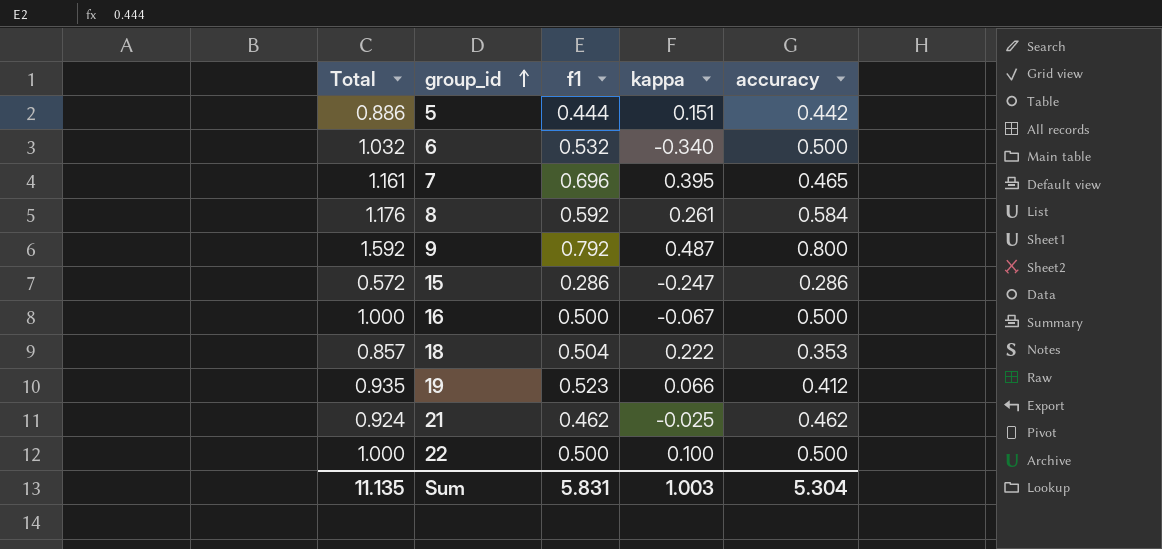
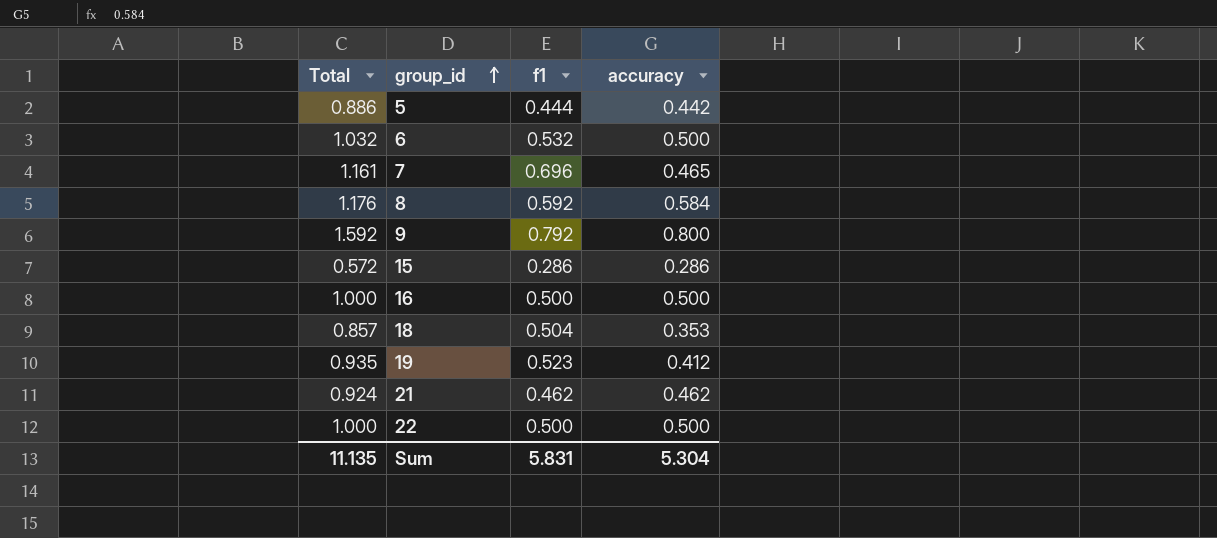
column kappa | position: 4 -> none

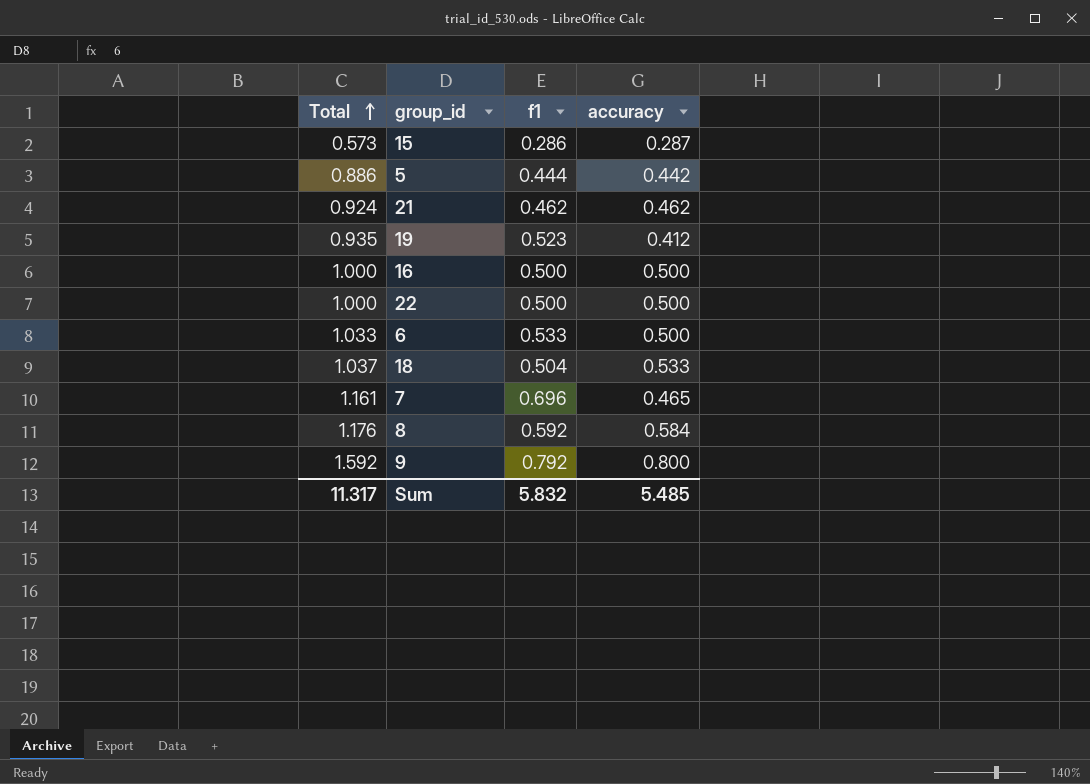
row order: group_id ascending -> Total ascending
15 | Total: 0.572 -> 0.573
15 | accuracy: 0.286 -> 0.287
6 | Total: 1.032 -> 1.033
6 | f1: 0.532 -> 0.533
18 | Total: 0.857 -> 1.037
18 | accuracy: 0.353 -> 0.533
Sum | Total: 11.135 -> 11.317
Sum | f1: 5.831 -> 5.832
Sum | accuracy: 5.304 -> 5.485

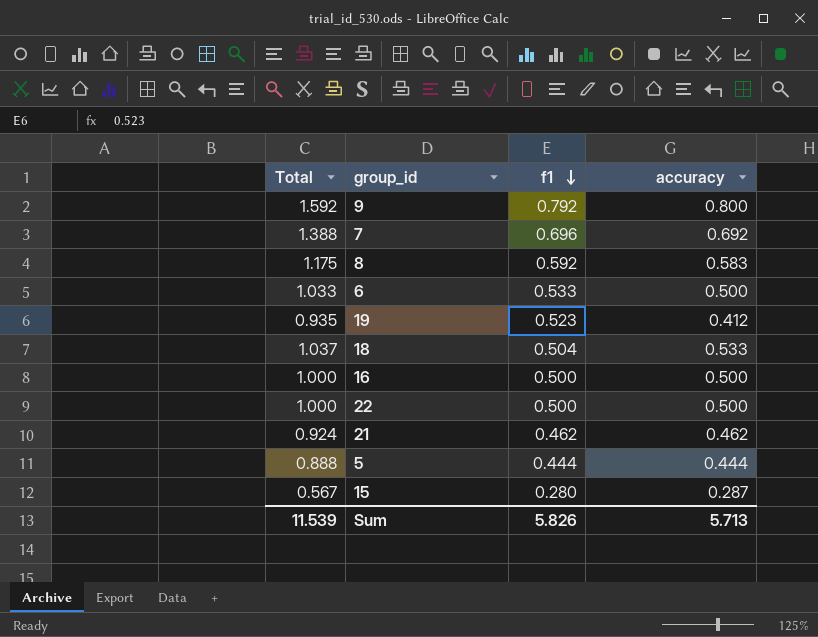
row order: Total ascending -> f1 descending
7 | Total: 1.161 -> 1.388
7 | accuracy: 0.465 -> 0.692
8 | Total: 1.176 -> 1.175
8 | accuracy: 0.584 -> 0.583
5 | Total: 0.886 -> 0.888
5 | accuracy: 0.442 -> 0.444
15 | Total: 0.573 -> 0.567
15 | f1: 0.286 -> 0.280
Sum | Total: 11.317 -> 11.539
Sum | f1: 5.832 -> 5.826
Sum | accuracy: 5.485 -> 5.713

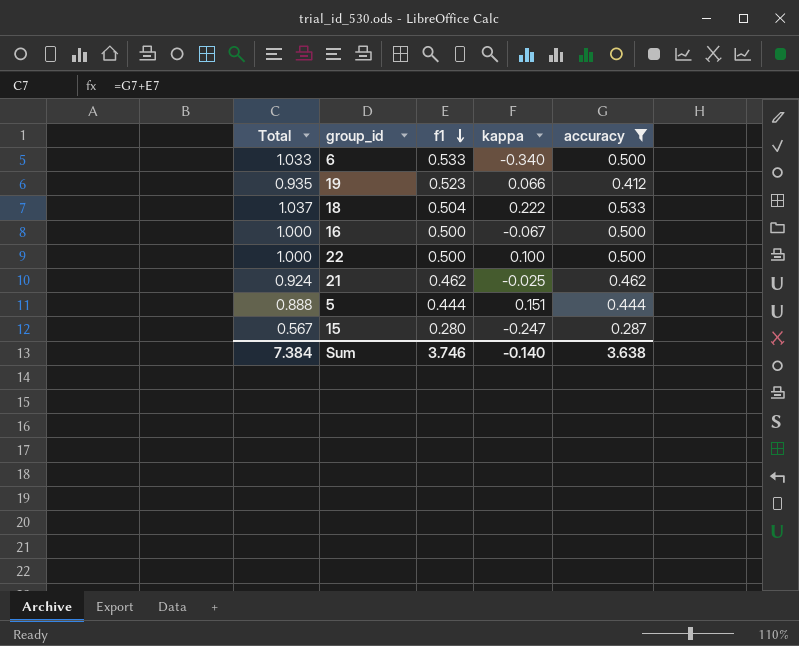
filter: none -> accuracy <= 0.533
column kappa | position: none -> 4
Sum | Total: 11.539 -> 7.384
Sum | f1: 5.826 -> 3.746
Sum | accuracy: 5.713 -> 3.638

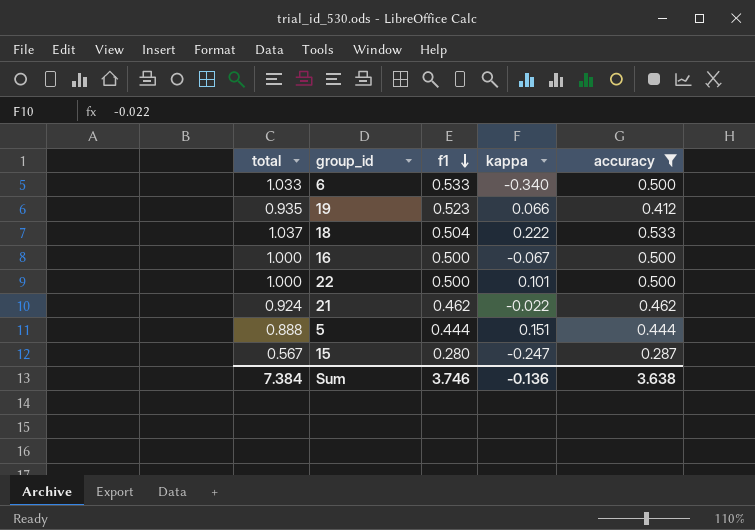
column name: Total -> total
22 | kappa: 0.100 -> 0.101
21 | kappa: -0.025 -> -0.022
Sum | kappa: -0.140 -> -0.136

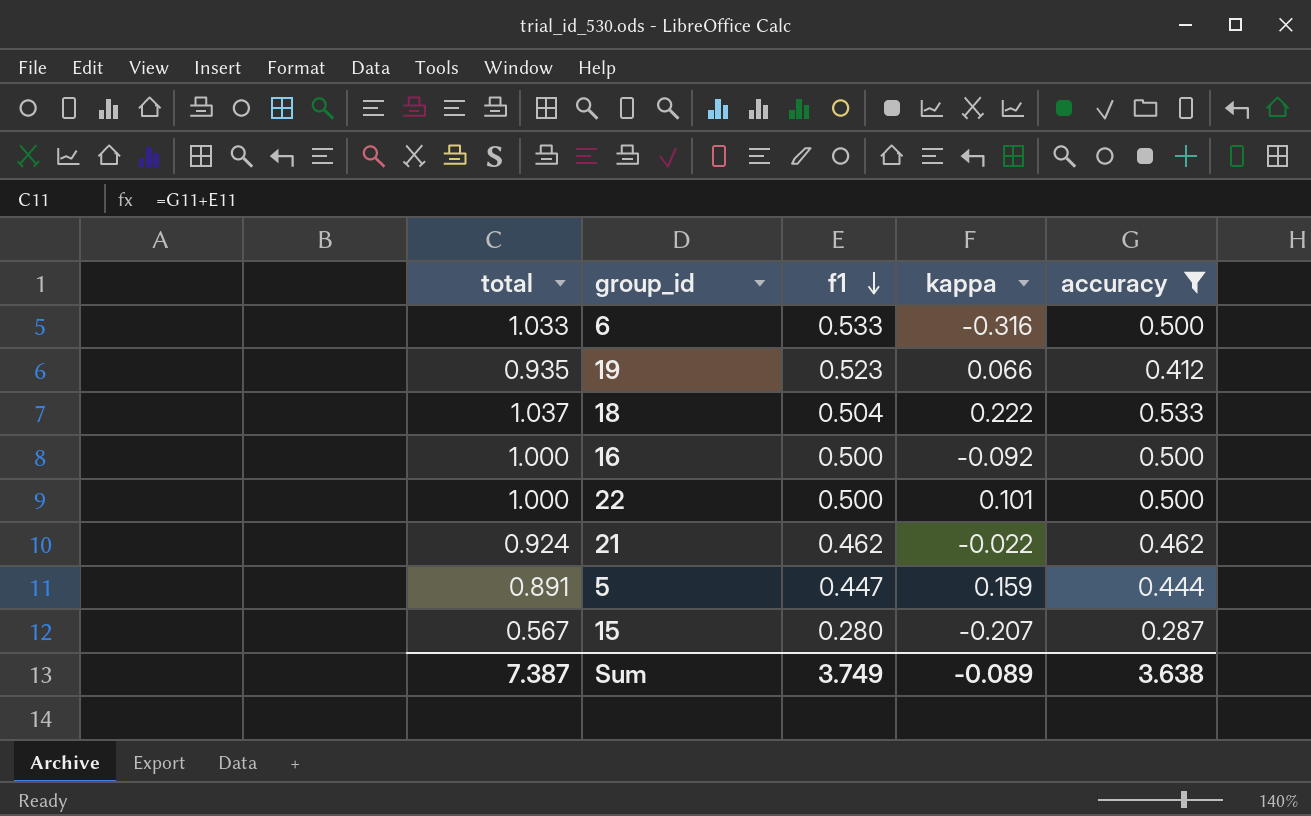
6 | kappa: -0.340 -> -0.316
16 | kappa: -0.067 -> -0.092
5 | total: 0.888 -> 0.891
5 | f1: 0.444 -> 0.447
5 | kappa: 0.151 -> 0.159
15 | kappa: -0.247 -> -0.207
Sum | total: 7.384 -> 7.387
Sum | f1: 3.746 -> 3.749
Sum | kappa: -0.136 -> -0.089

